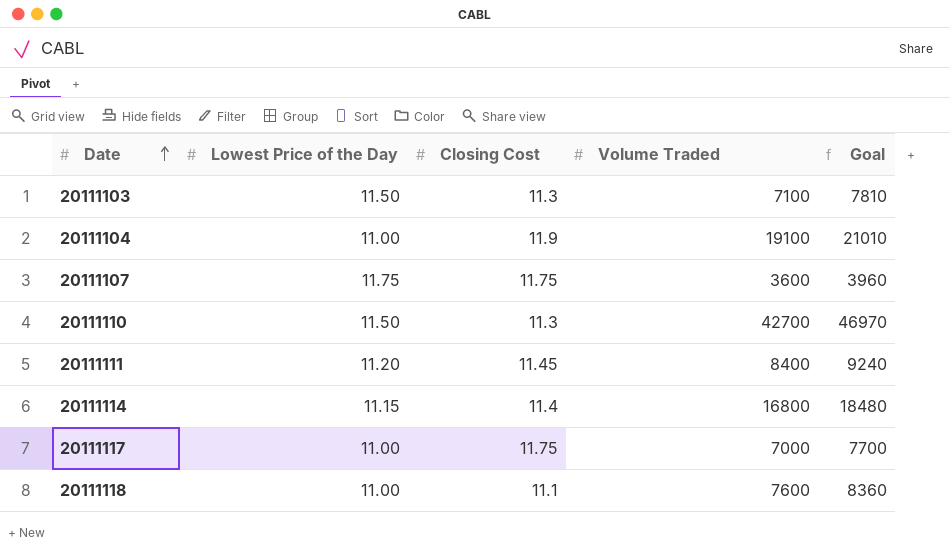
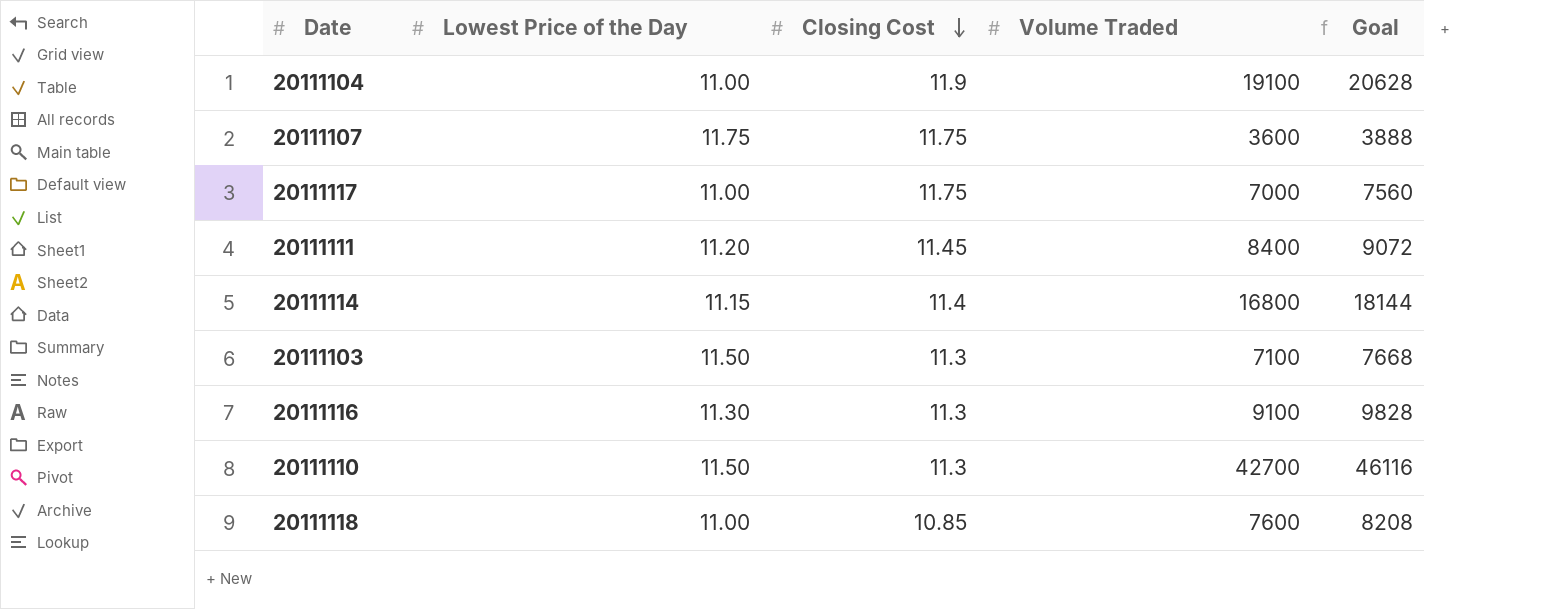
row order: Date ascending -> Closing Cost descending
column Goal | formula: [Volume Traded] * 1.1 -> [Volume Traded] * 1.08
row 20111116: none -> 11.30 | 11.3 | 9100 | 9828
20111118 | Closing Cost: 11.1 -> 10.85

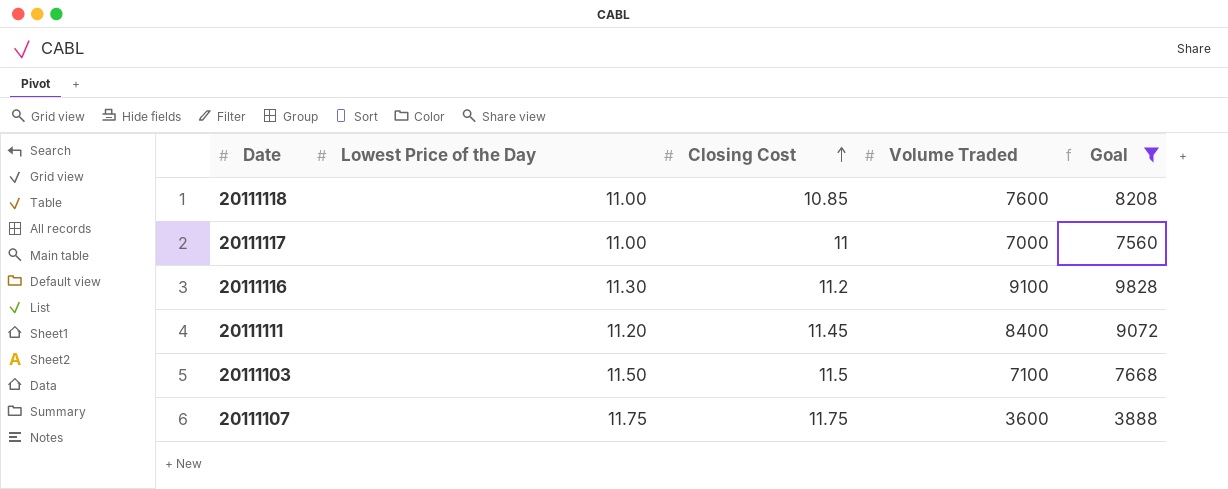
filter: none -> Goal <= 9828
row order: Closing Cost descending -> Closing Cost ascending
20111117 | Closing Cost: 11.75 -> 11
20111116 | Closing Cost: 11.3 -> 11.2
20111103 | Closing Cost: 11.3 -> 11.5

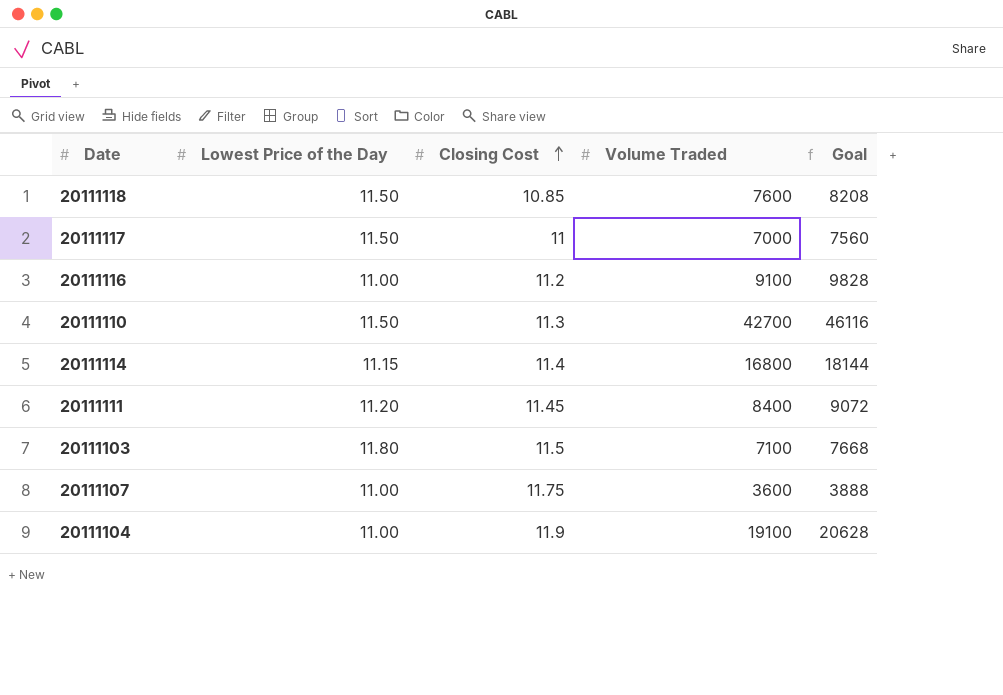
filter: Goal <= 9828 -> none
20111118 | Lowest Price of the Day: 11.00 -> 11.50
20111117 | Lowest Price of the Day: 11.00 -> 11.50
20111116 | Lowest Price of the Day: 11.30 -> 11.00
20111103 | Lowest Price of the Day: 11.50 -> 11.80
20111107 | Lowest Price of the Day: 11.75 -> 11.00

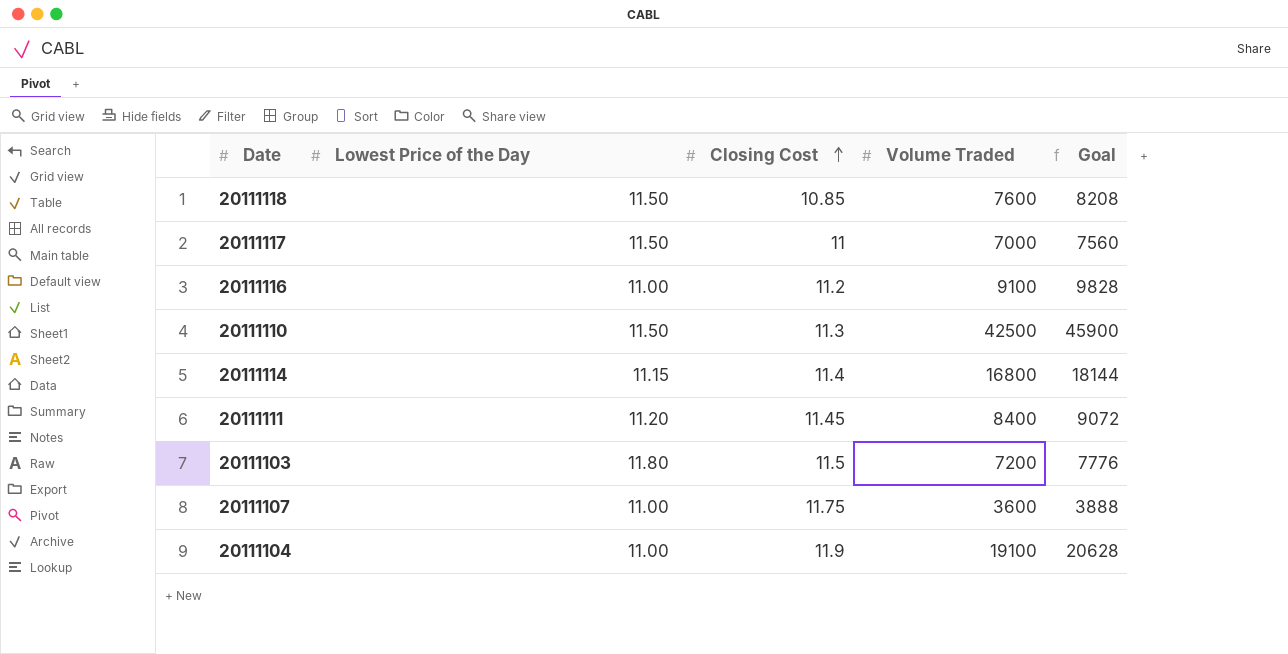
20111110 | Volume Traded: 42700 -> 42500
20111110 | Goal: 46116 -> 45900
20111103 | Volume Traded: 7100 -> 7200
20111103 | Goal: 7668 -> 7776

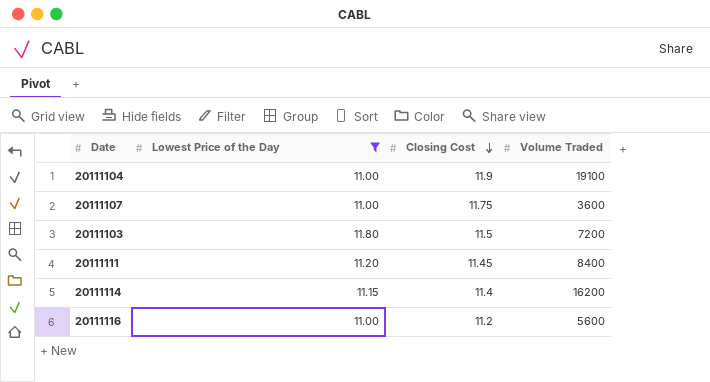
filter: none -> Lowest Price of the Day != 11.50
row order: Closing Cost ascending -> Closing Cost descending
column Goal | formula: [Volume Traded] * 1.08 -> none
20111114 | Volume Traded: 16800 -> 16200
20111116 | Volume Traded: 9100 -> 5600

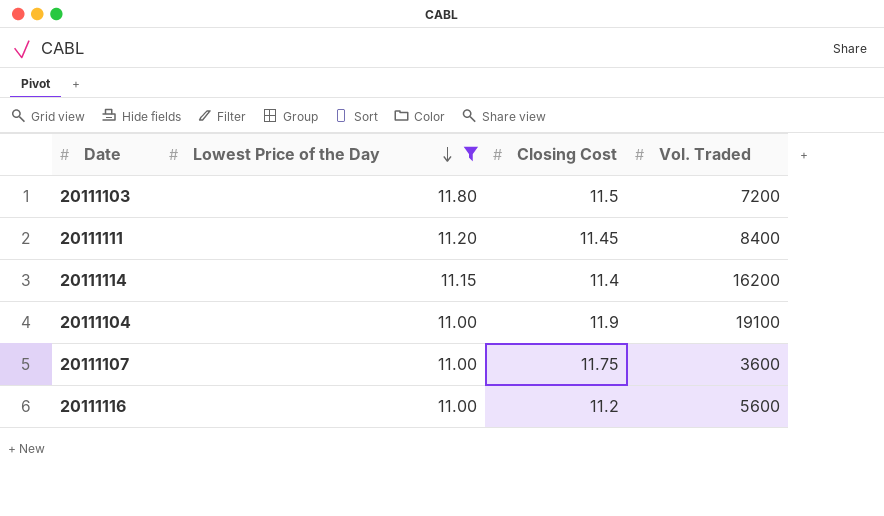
row order: Closing Cost descending -> Lowest Price of the Day descending
column name: Volume Traded -> Vol. Traded

